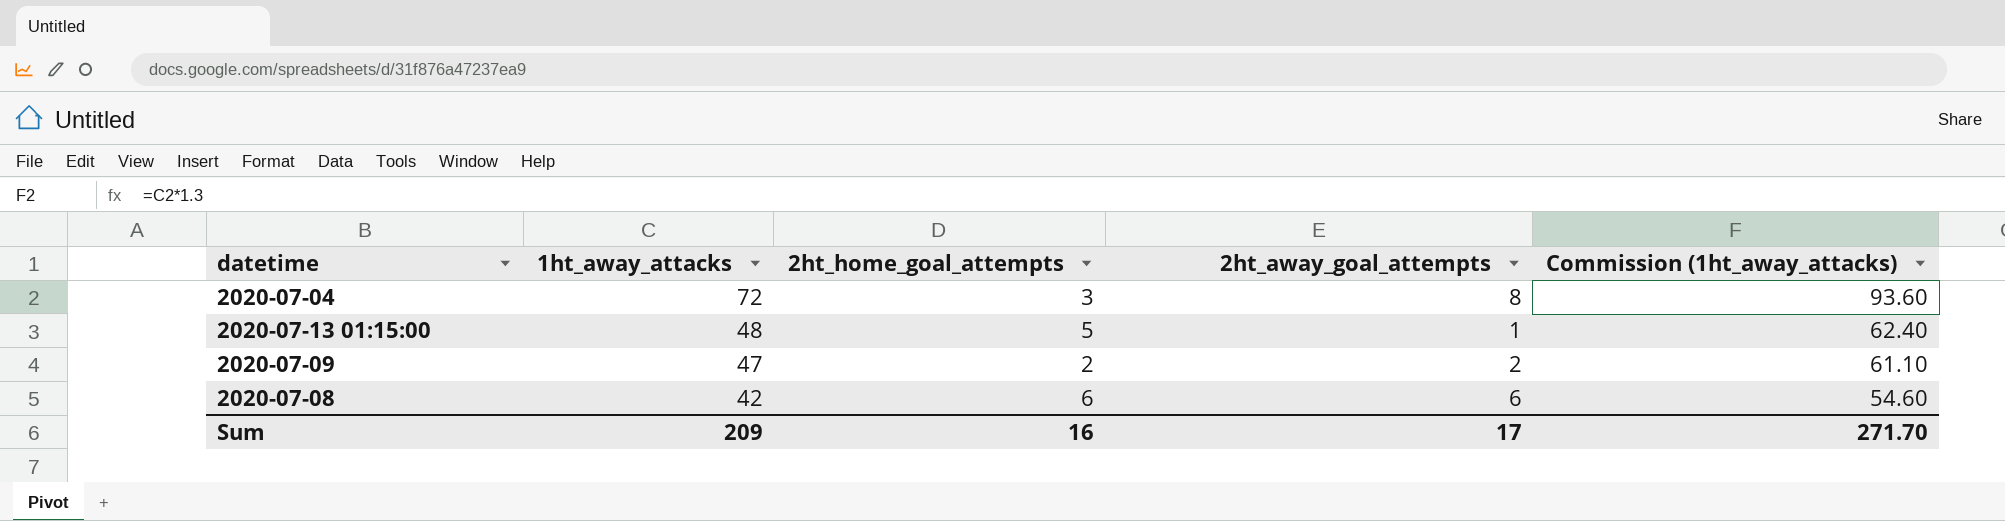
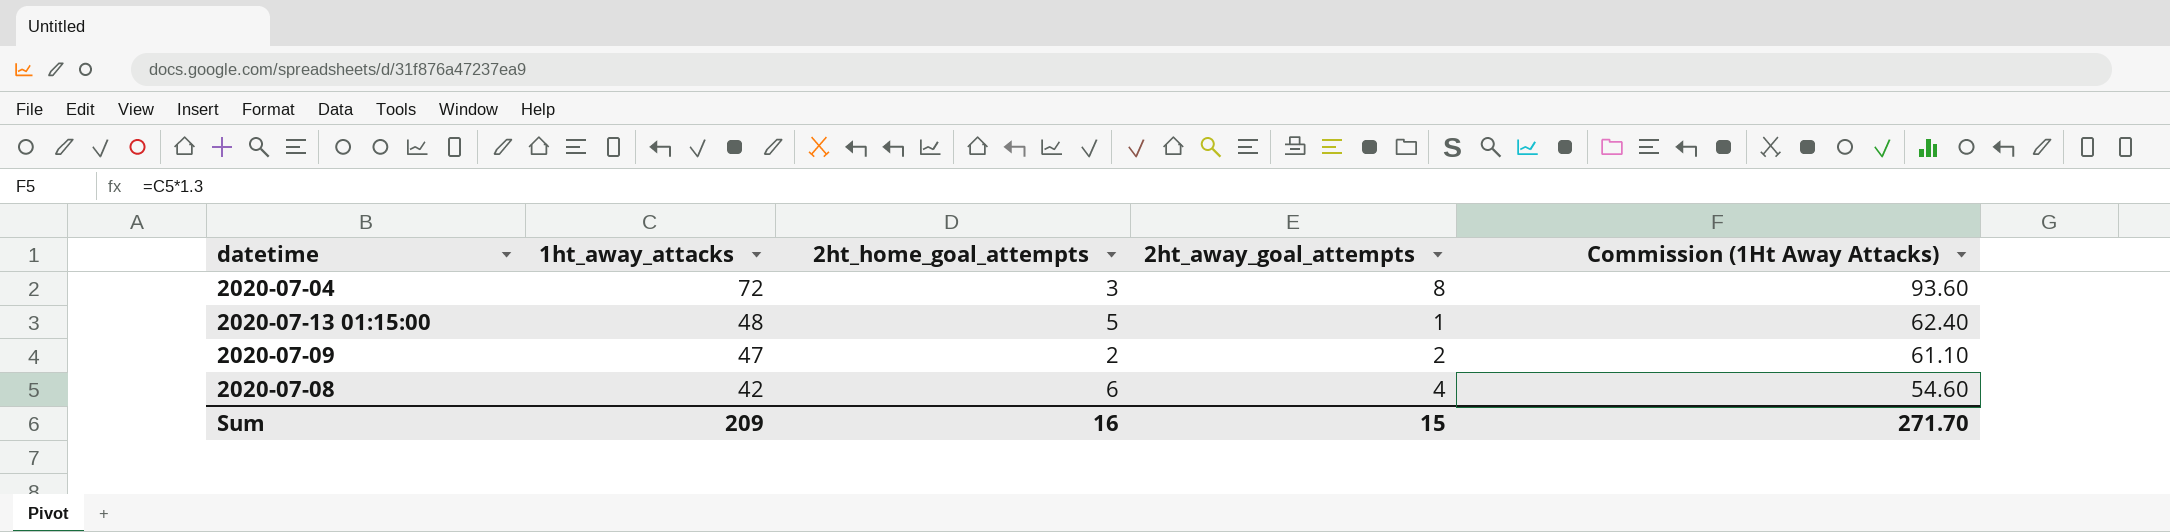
column name: Commission (1ht_away_attacks) -> Commission (1Ht Away Attacks)
2020-07-08 | 2ht_away_goal_attempts: 6 -> 4
Sum | 2ht_away_goal_attempts: 17 -> 15

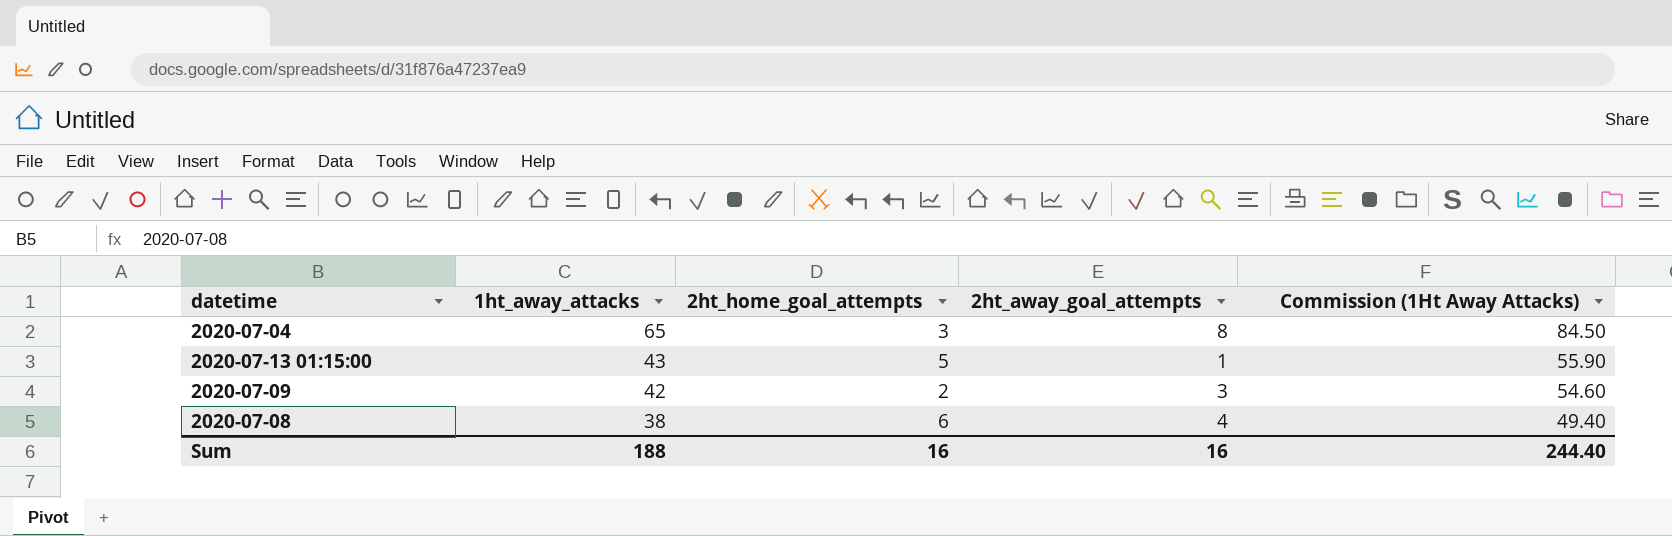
2020-07-04 | 1ht_away_attacks: 72 -> 65
2020-07-04 | Commission (1Ht Away Attacks): 93.60 -> 84.50
2020-07-13 01:15:00 | 1ht_away_attacks: 48 -> 43
2020-07-13 01:15:00 | Commission (1Ht Away Attacks): 62.40 -> 55.90
2020-07-09 | 1ht_away_attacks: 47 -> 42
2020-07-09 | 2ht_away_goal_attempts: 2 -> 3
2020-07-09 | Commission (1Ht Away Attacks): 61.10 -> 54.60
2020-07-08 | 1ht_away_attacks: 42 -> 38
2020-07-08 | Commission (1Ht Away Attacks): 54.60 -> 49.40
Sum | 1ht_away_attacks: 209 -> 188
Sum | 2ht_away_goal_attempts: 15 -> 16
Sum | Commission (1Ht Away Attacks): 271.70 -> 244.40

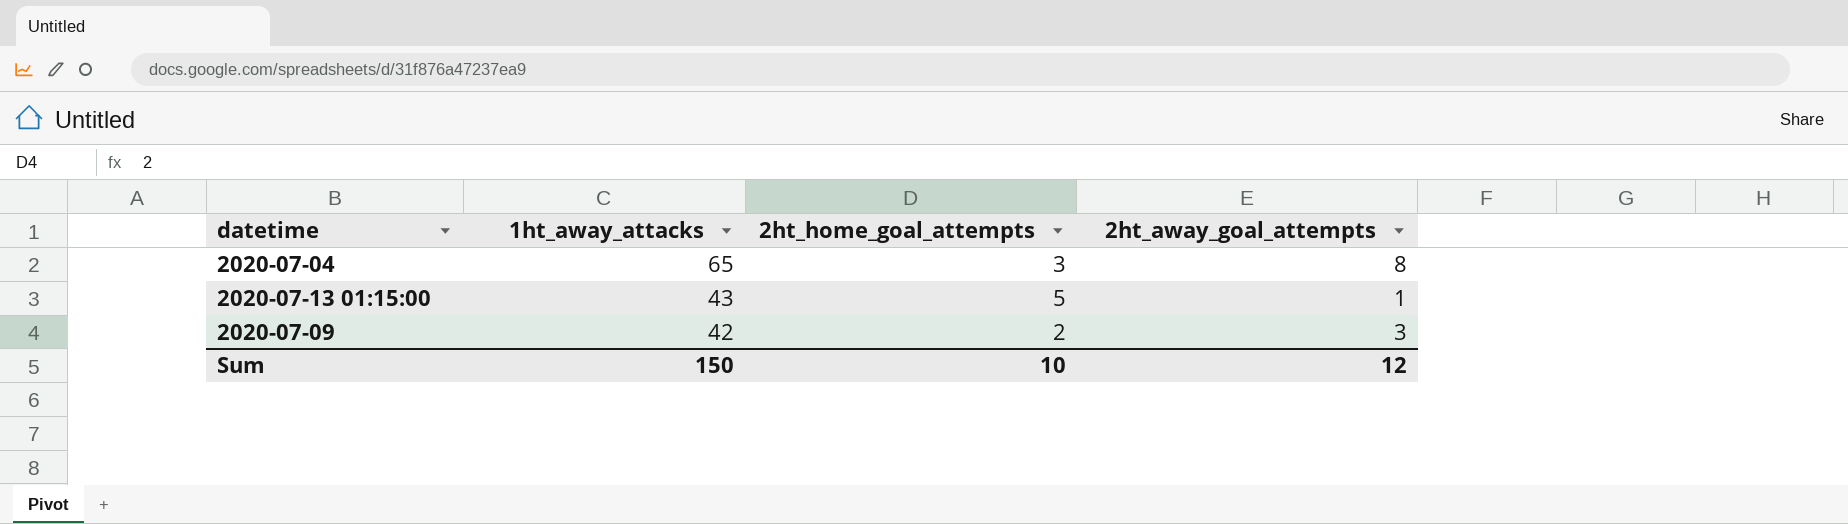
column Commission (1Ht Away Attacks) | formula: [1ht_away_attacks] * 1.3 -> none
row 2020-07-08: 38 | 6 | 4 | 49.40 -> none
Sum | 1ht_away_attacks: 188 -> 150
Sum | 2ht_home_goal_attempts: 16 -> 10
Sum | 2ht_away_goal_attempts: 16 -> 12

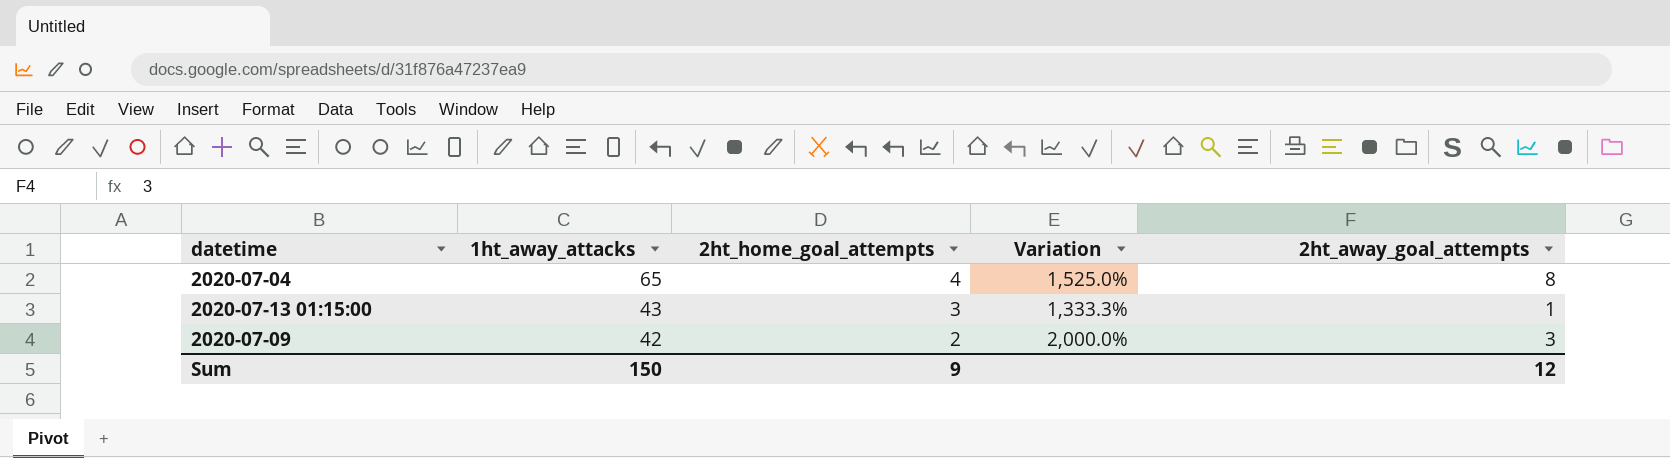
column Variation | formula: none -> ([1ht_away_attacks] - [2ht_home_goal_attempts]) / [2ht_home_goal_attempts]
2020-07-04 | 2ht_home_goal_attempts: 3 -> 4
2020-07-13 01:15:00 | 2ht_home_goal_attempts: 5 -> 3
Sum | 2ht_home_goal_attempts: 10 -> 9

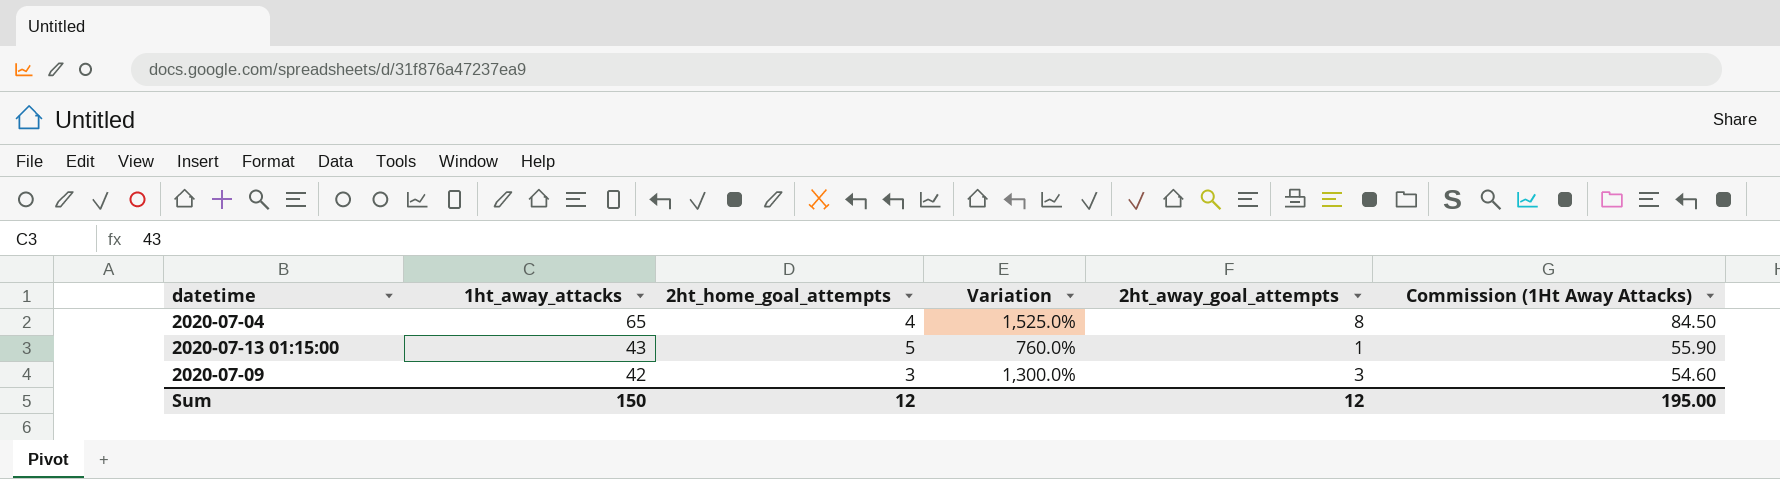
column Commission (1Ht Away Attacks) | formula: none -> [1ht_away_attacks] * 1.3
2020-07-13 01:15:00 | 2ht_home_goal_attempts: 3 -> 5
2020-07-13 01:15:00 | Variation: 1,333.3% -> 760.0%
2020-07-09 | 2ht_home_goal_attempts: 2 -> 3
2020-07-09 | Variation: 2,000.0% -> 1,300.0%
Sum | 2ht_home_goal_attempts: 9 -> 12

